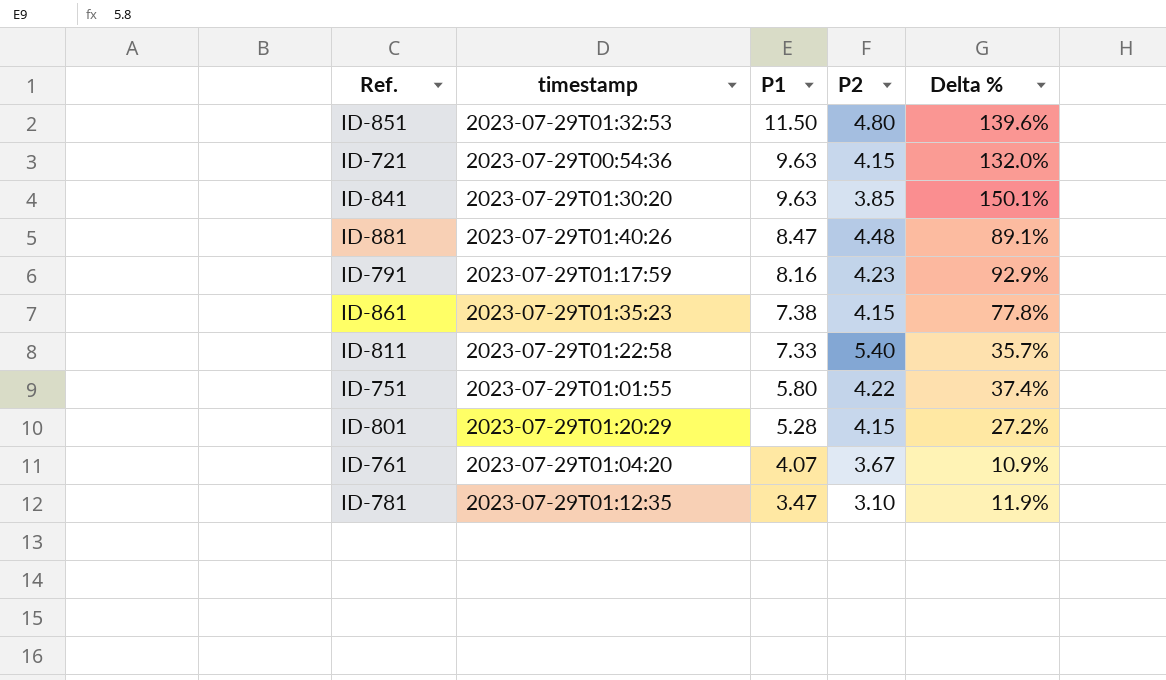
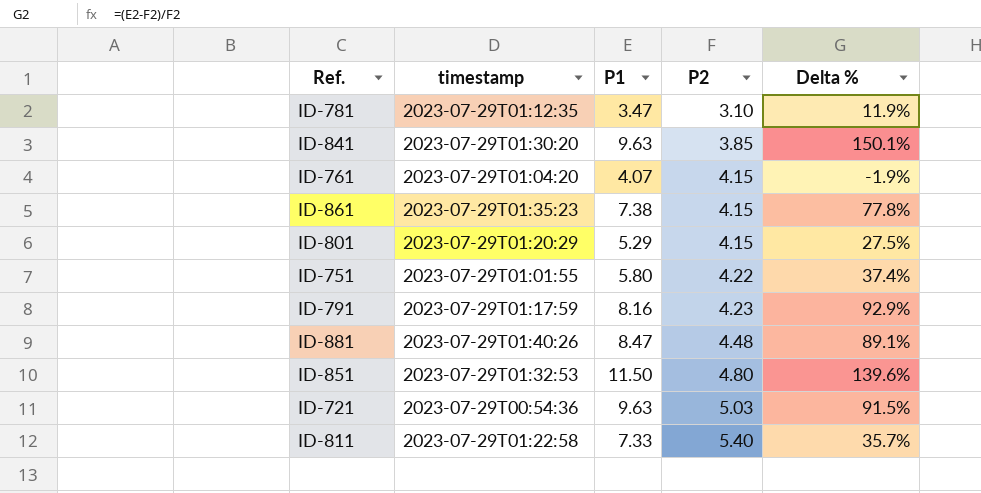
row order: P1 descending -> P2 ascending
ID-761 | P2: 3.67 -> 4.15
ID-761 | Delta %: 10.9% -> -1.9%
ID-801 | P1: 5.28 -> 5.29
ID-801 | Delta %: 27.2% -> 27.5%
ID-721 | P2: 4.15 -> 5.03
ID-721 | Delta %: 132.0% -> 91.5%

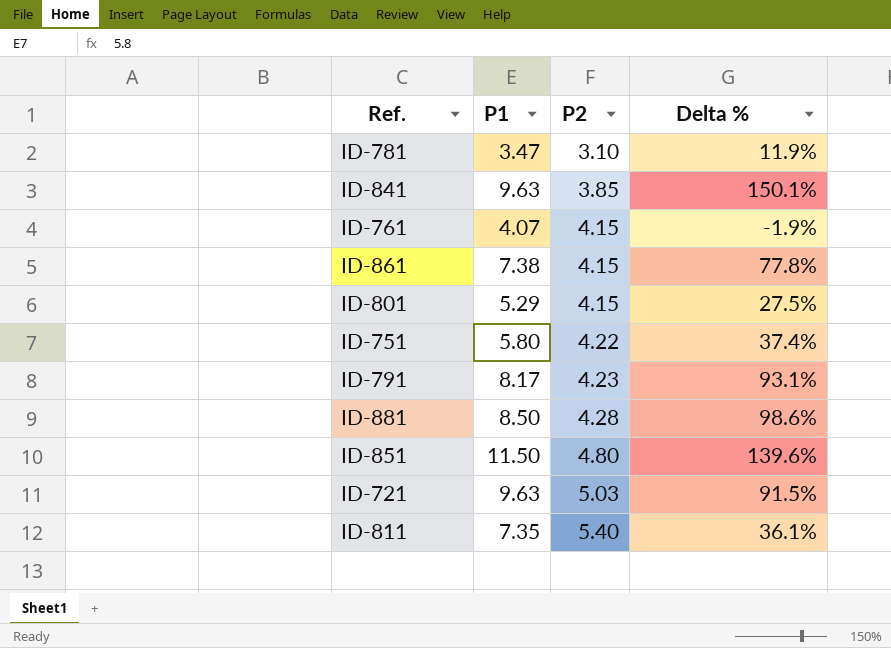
column timestamp | position: 2 -> none
ID-791 | P1: 8.16 -> 8.17
ID-791 | Delta %: 92.9% -> 93.1%
ID-881 | P1: 8.47 -> 8.50
ID-881 | P2: 4.48 -> 4.28
ID-881 | Delta %: 89.1% -> 98.6%
ID-811 | P1: 7.33 -> 7.35
ID-811 | Delta %: 35.7% -> 36.1%

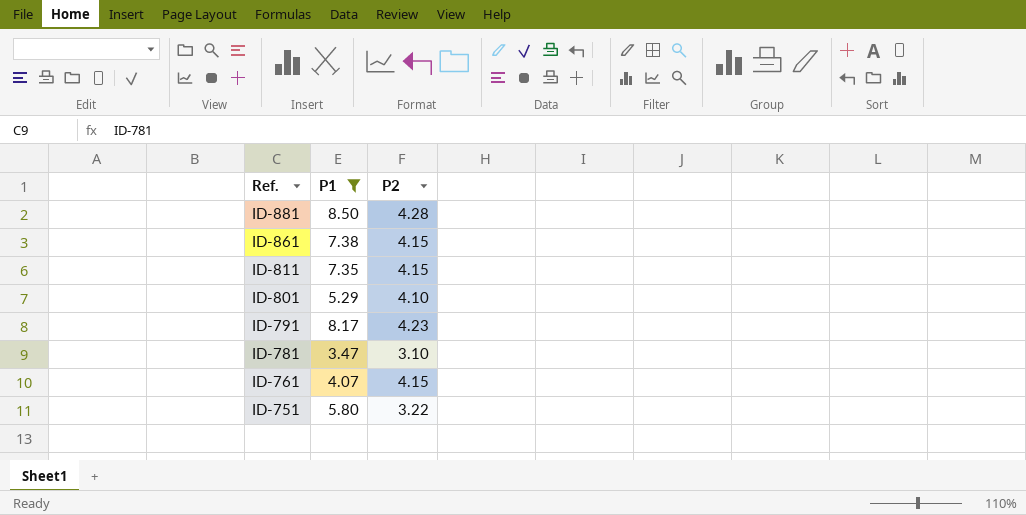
filter: none -> P1 <= 8.50
row order: P2 ascending -> Ref. descending
column Delta % | formula: ([P1] - [P2]) / [P2] -> none
ID-811 | P2: 5.40 -> 4.15
ID-801 | P2: 4.15 -> 4.10
ID-751 | P2: 4.22 -> 3.22

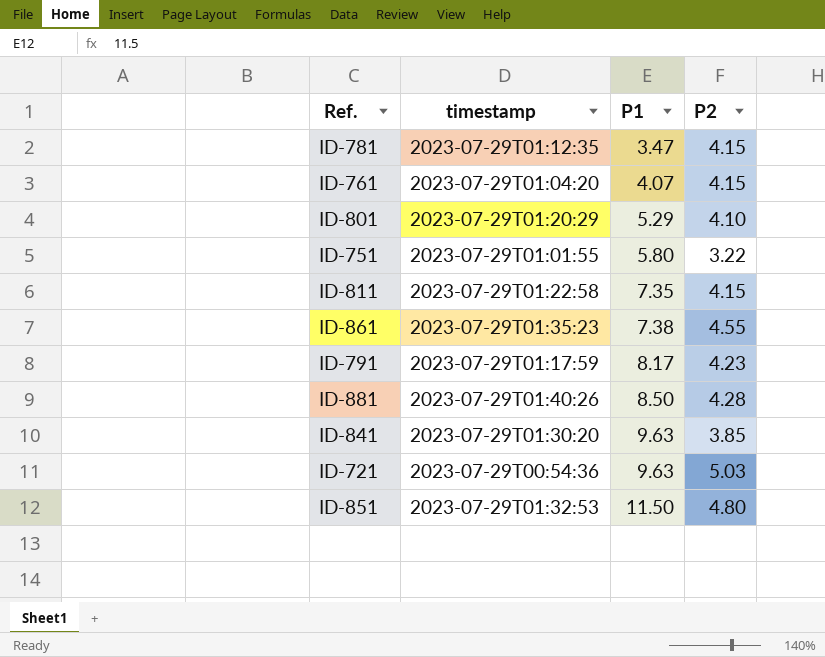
filter: P1 <= 8.50 -> none
row order: Ref. descending -> P1 ascending
column timestamp | position: none -> 2
ID-781 | P2: 3.10 -> 4.15
ID-861 | P2: 4.15 -> 4.55

